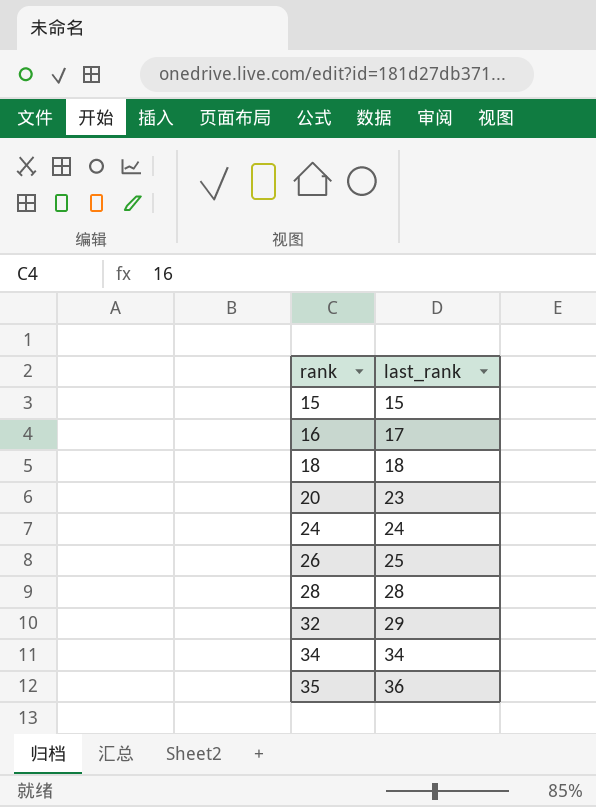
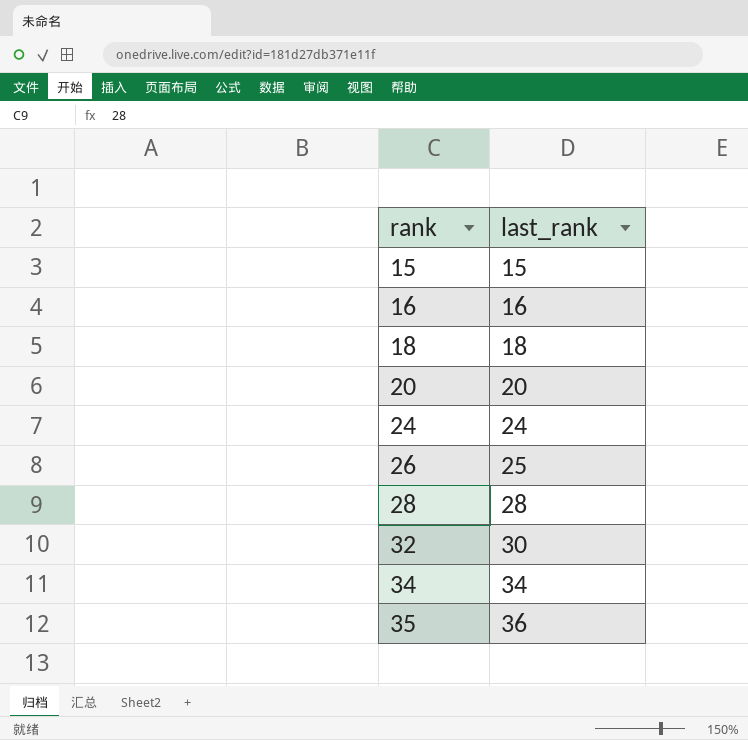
16 | last_rank: 17 -> 16
20 | last_rank: 23 -> 20
32 | last_rank: 29 -> 30

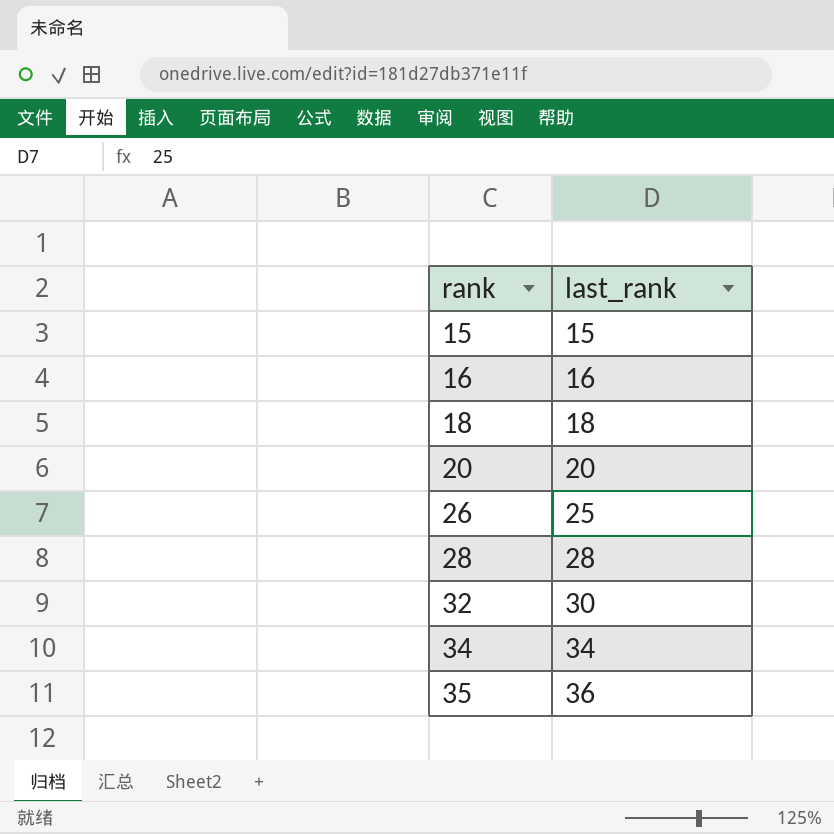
row 24: 24 -> none

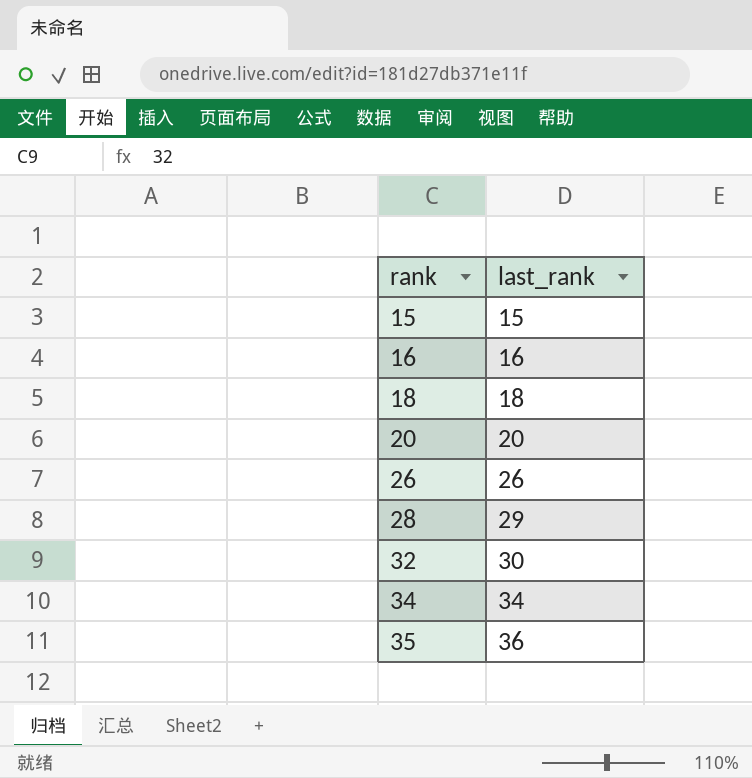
26 | last_rank: 25 -> 26
28 | last_rank: 28 -> 29

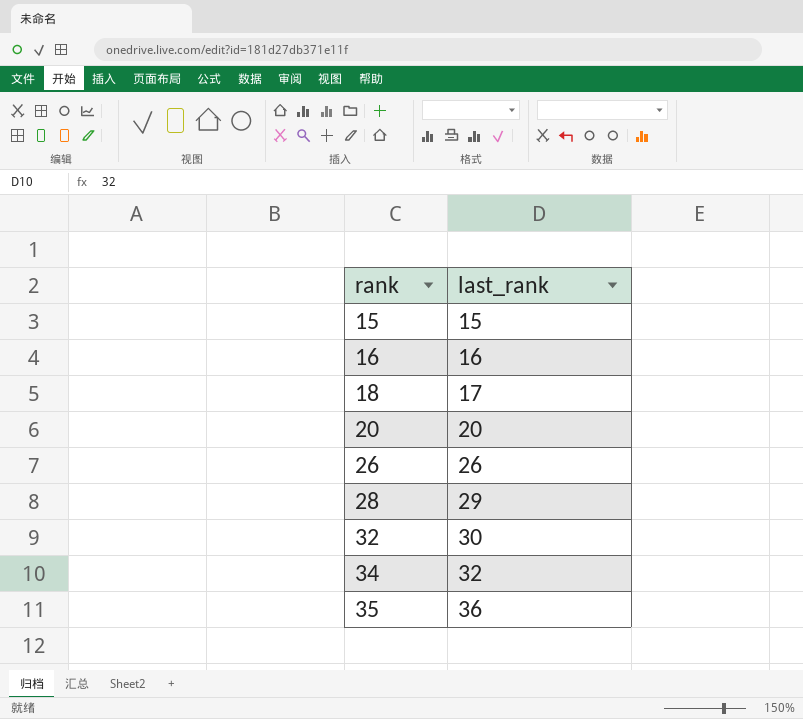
18 | last_rank: 18 -> 17
34 | last_rank: 34 -> 32

